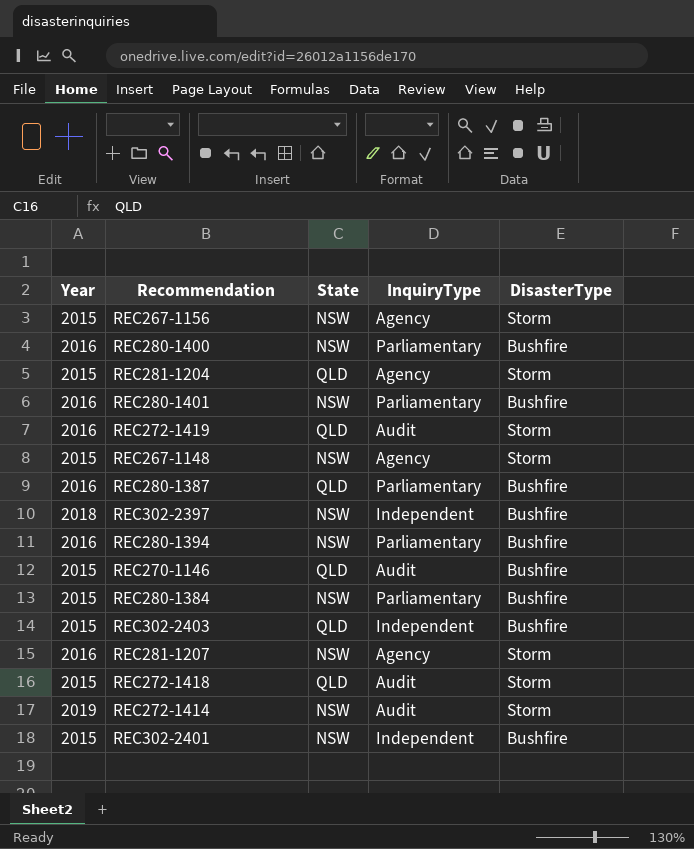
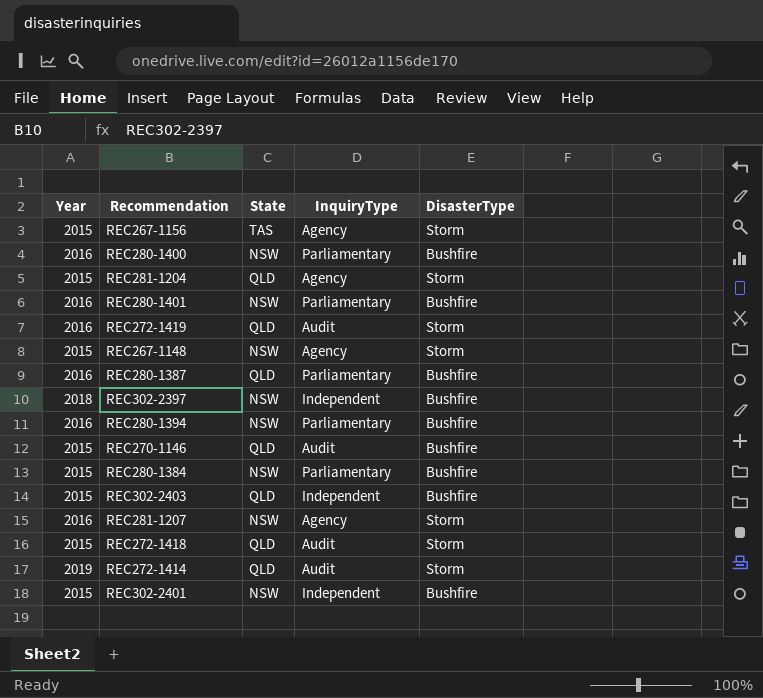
REC267-1156 | State: NSW -> TAS
REC272-1414 | State: NSW -> QLD

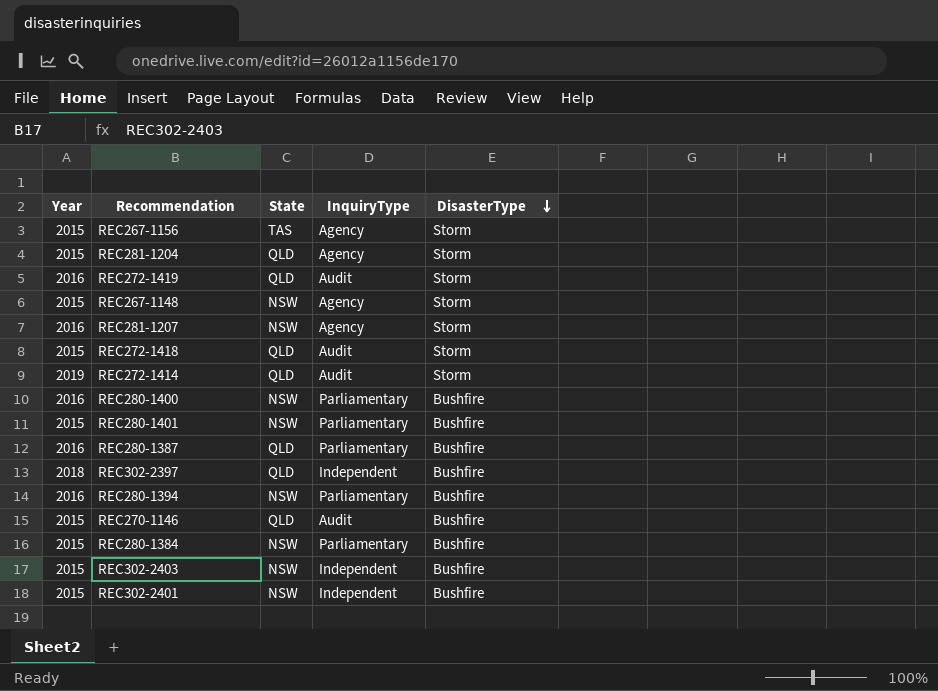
row order: none -> DisasterType descending
REC280-1401 | Year: 2016 -> 2015
REC302-2397 | State: NSW -> QLD
REC302-2403 | State: QLD -> NSW

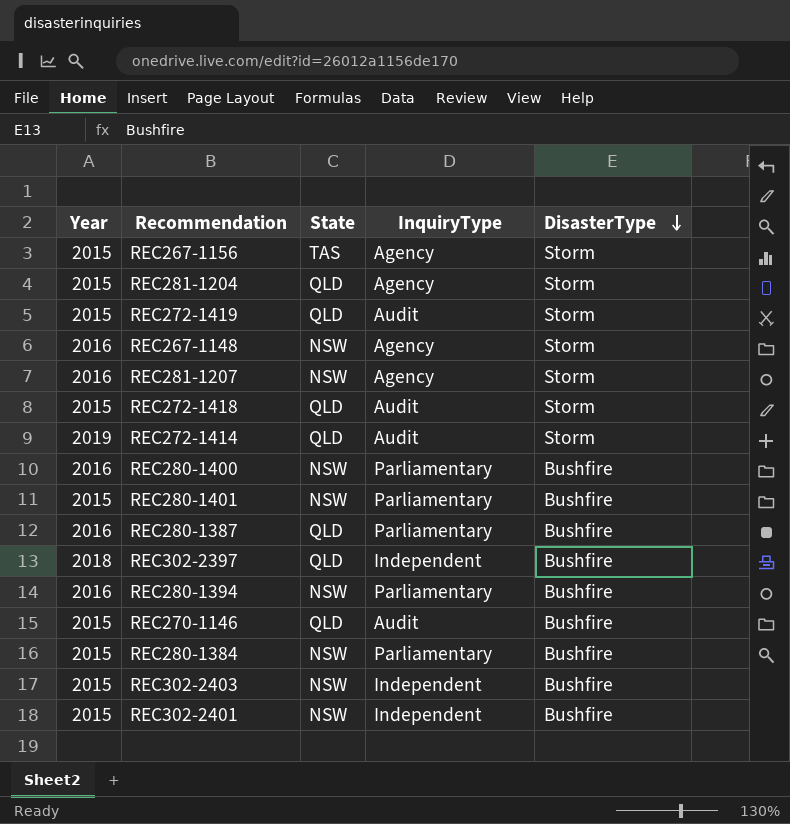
REC272-1419 | Year: 2016 -> 2015
REC267-1148 | Year: 2015 -> 2016

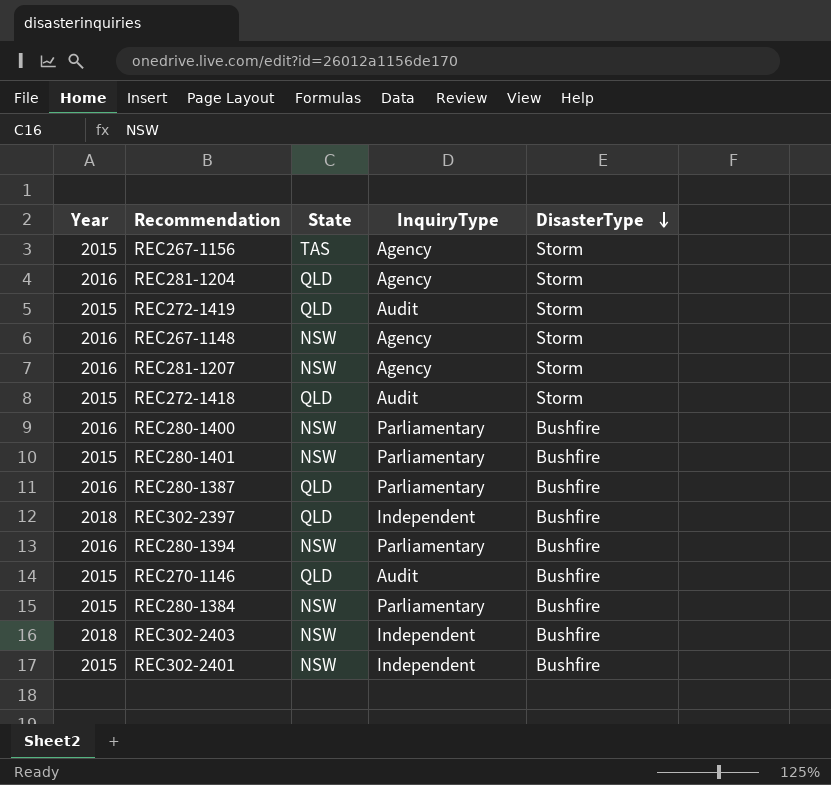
row REC272-1414: 2019 | QLD | Audit | Storm -> none
REC281-1204 | Year: 2015 -> 2016
REC302-2403 | Year: 2015 -> 2018

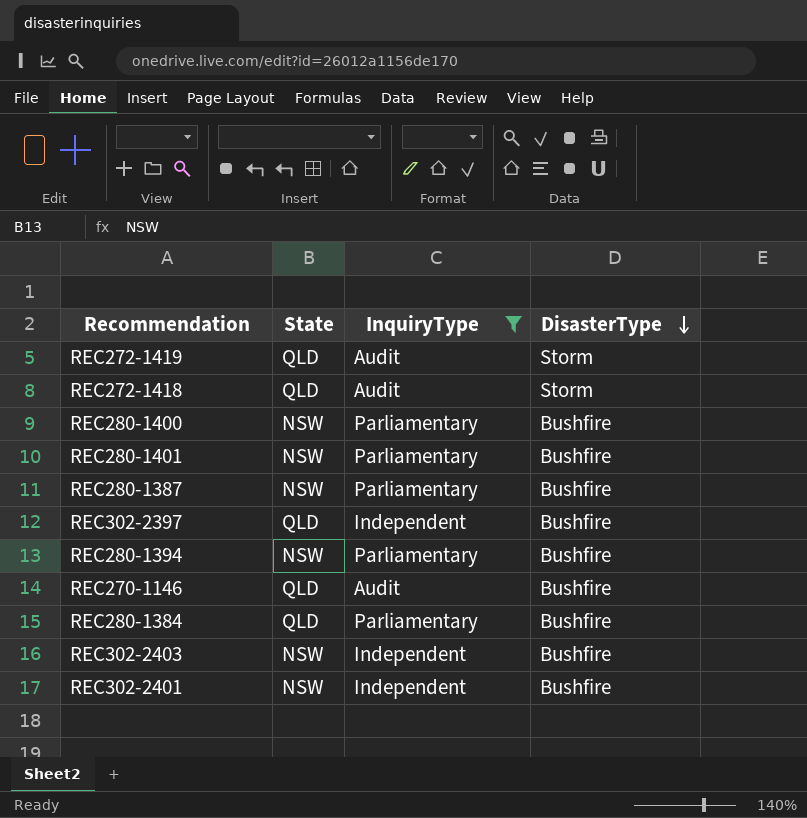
filter: none -> InquiryType != Agency
column Year | position: 1 -> none
REC280-1387 | State: QLD -> NSW
REC280-1384 | State: NSW -> QLD

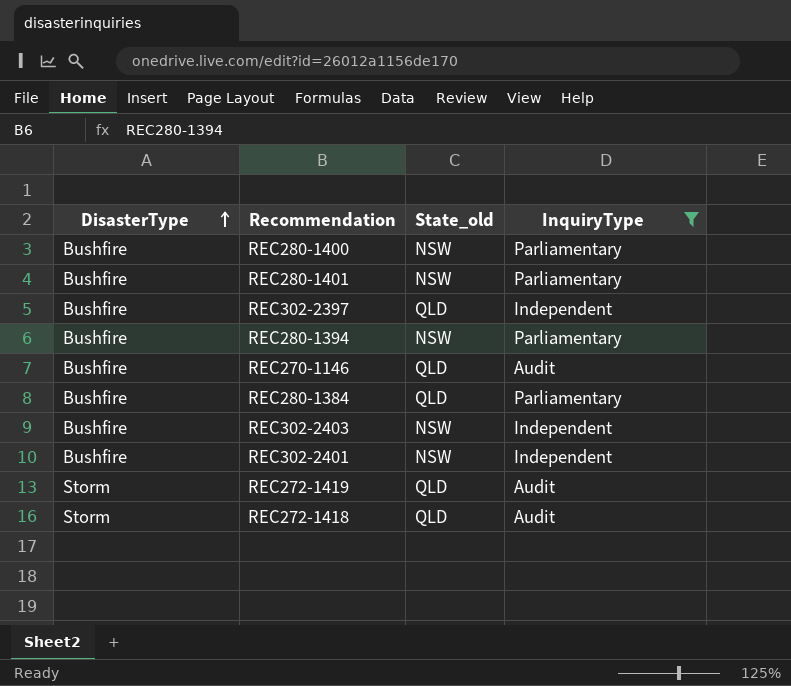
row order: DisasterType descending -> DisasterType ascending
column DisasterType | position: 4 -> 1
column name: State -> State_old
row REC280-1387: NSW | Parliamentary | Bushfire -> none

